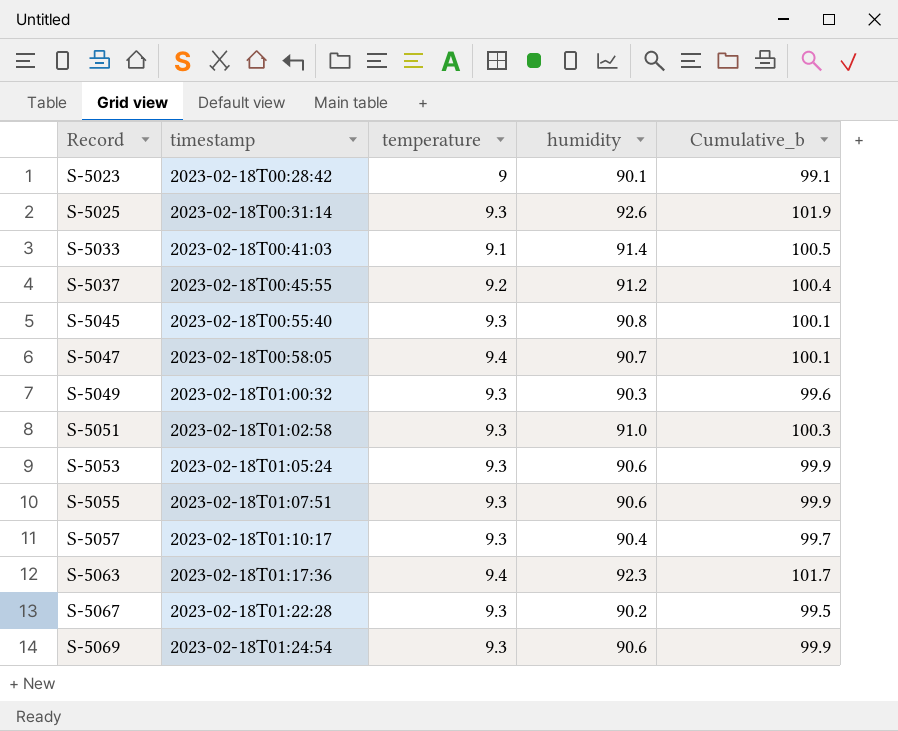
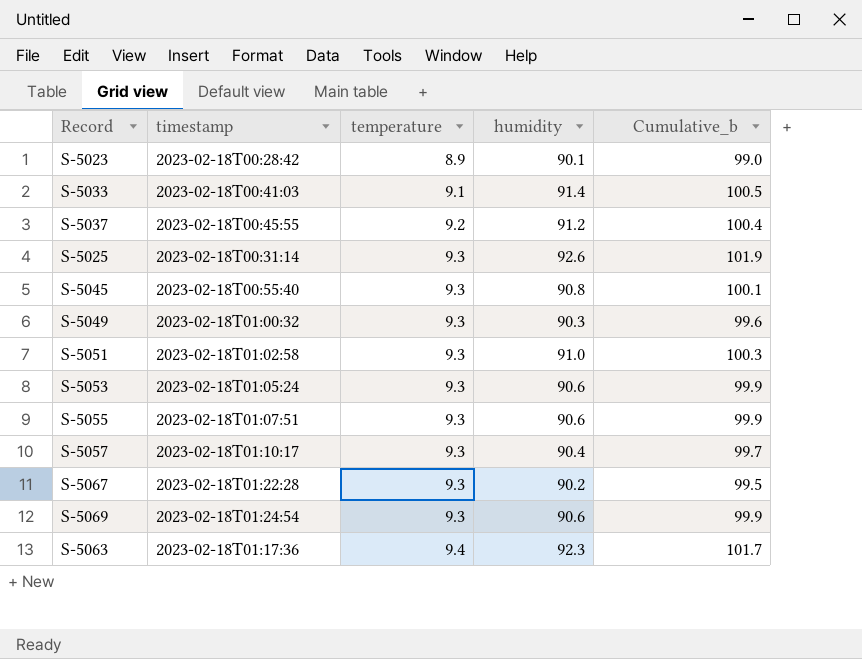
row order: Record ascending -> temperature ascending
row S-5047: 2023-02-18T00:58:05 | 9.4 | 90.7 | 100.1 -> none
S-5023 | temperature: 9 -> 8.9
S-5023 | Cumulative_b: 99.1 -> 99.0

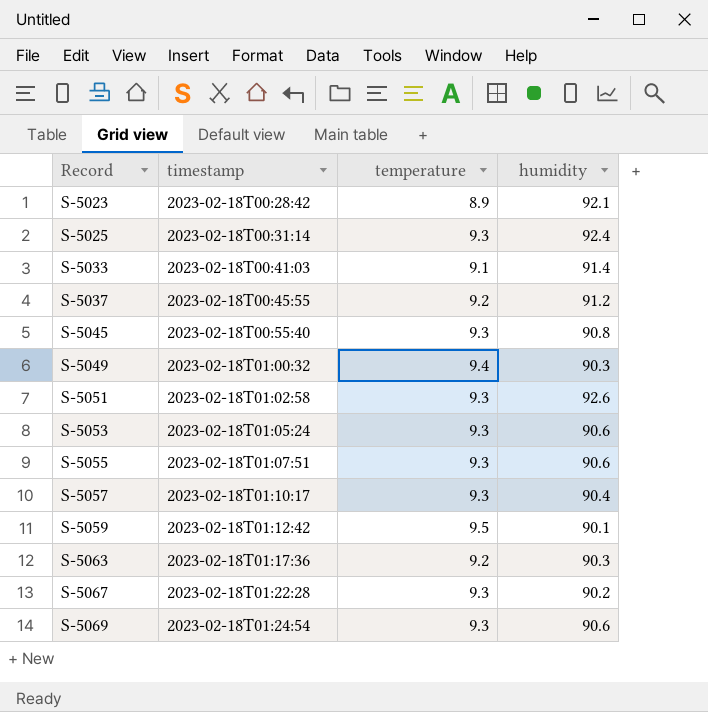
row order: temperature ascending -> Record ascending
column Cumulative_b | formula: [temperature] + [humidity] -> none
S-5023 | humidity: 90.1 -> 92.1
S-5025 | humidity: 92.6 -> 92.4
S-5049 | temperature: 9.3 -> 9.4
S-5051 | humidity: 91.0 -> 92.6
row S-5059: none -> 2023-02-18T01:12:42 | 9.5 | 90.1
S-5063 | temperature: 9.4 -> 9.2
S-5063 | humidity: 92.3 -> 90.3

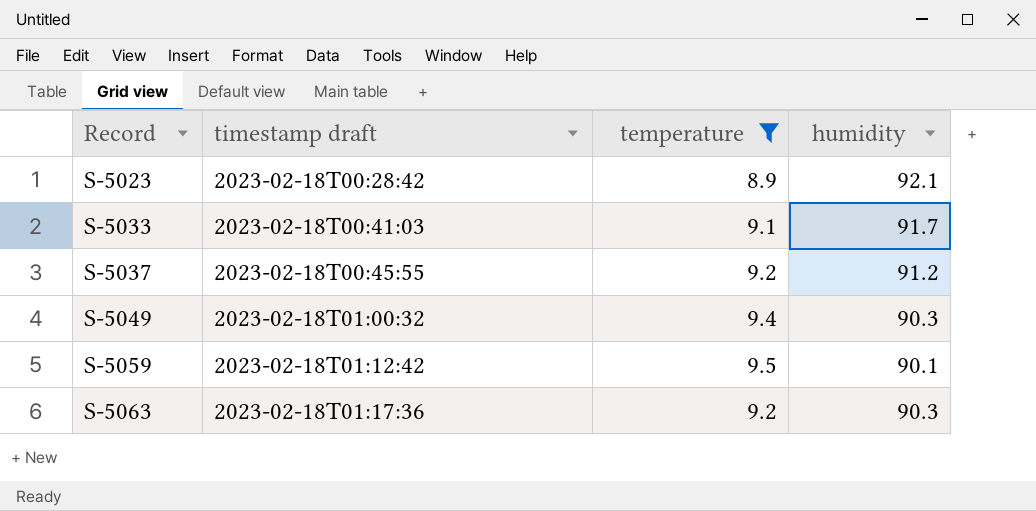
filter: none -> temperature != 9.3
column name: timestamp -> timestamp draft
S-5033 | humidity: 91.4 -> 91.7

